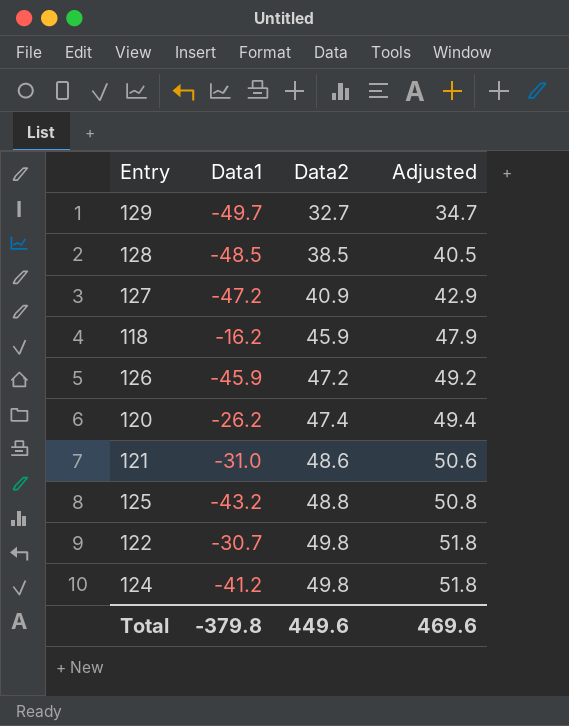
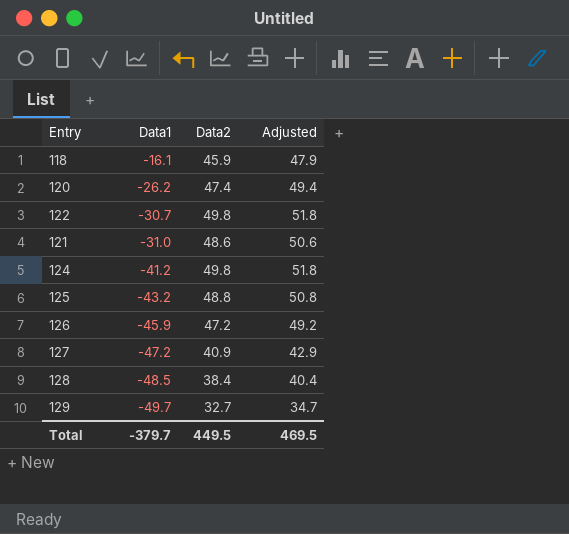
row order: Data2 ascending -> Data1 descending
118 | Data1: -16.2 -> -16.1
128 | Data2: 38.5 -> 38.4
128 | Adjusted: 40.5 -> 40.4
Total | Data1: -379.8 -> -379.7
Total | Data2: 449.6 -> 449.5
Total | Adjusted: 469.6 -> 469.5

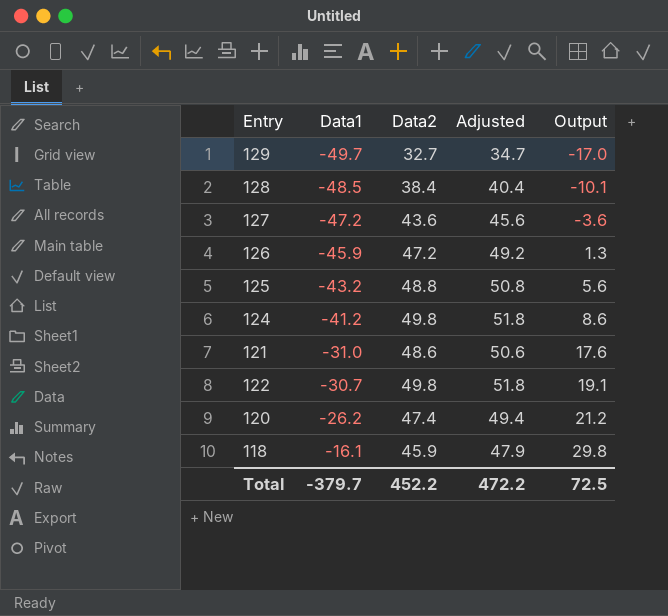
row order: Data1 descending -> Data1 ascending
column Output | formula: none -> [Data1] + [Data2]
127 | Data2: 40.9 -> 43.6
127 | Adjusted: 42.9 -> 45.6
Total | Data2: 449.5 -> 452.2
Total | Adjusted: 469.5 -> 472.2

